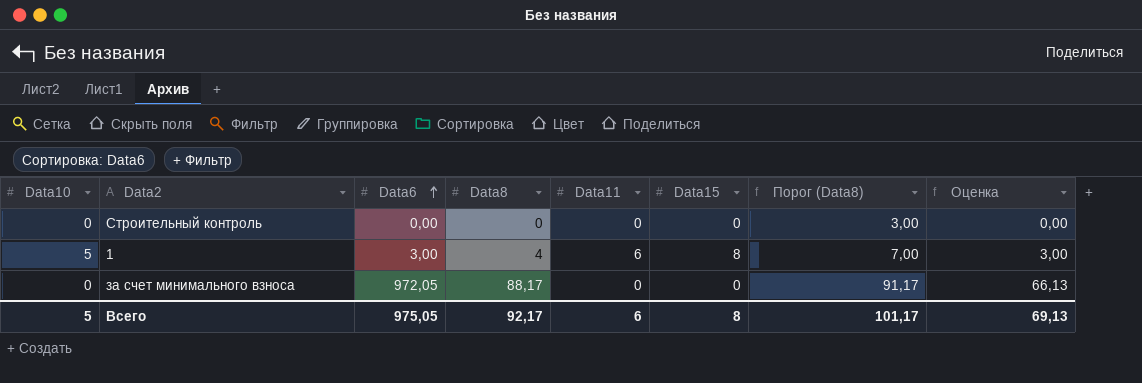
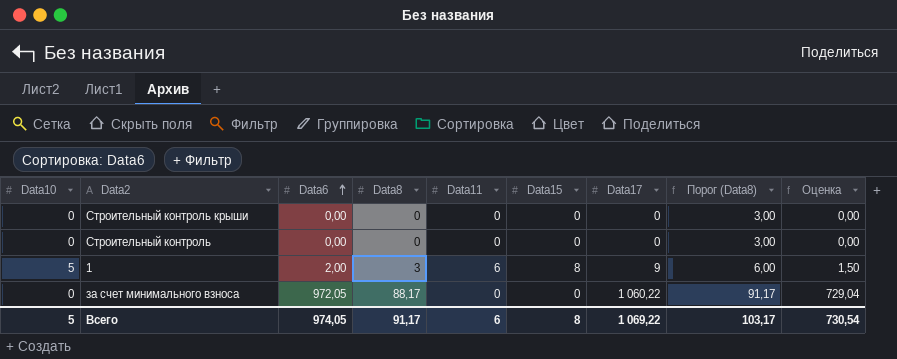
column Data17 | position: none -> 7
column Оценка | formula: [Data8] * 0,75 -> [Data6] * 0,75
row Строительный контроль крыши: none -> 0 | 0,00 | 0 | 0 | 0 | 0 | 3,00 | 0,00
1 | Data6: 3,00 -> 2,00
1 | Data8: 4 -> 3
1 | Порог (Data8): 7,00 -> 6,00
Всего | Data6: 975,05 -> 974,05
Всего | Data8: 92,17 -> 91,17
Всего | Порог (Data8): 101,17 -> 103,17
Всего | Оценка: 69,13 -> 730,54

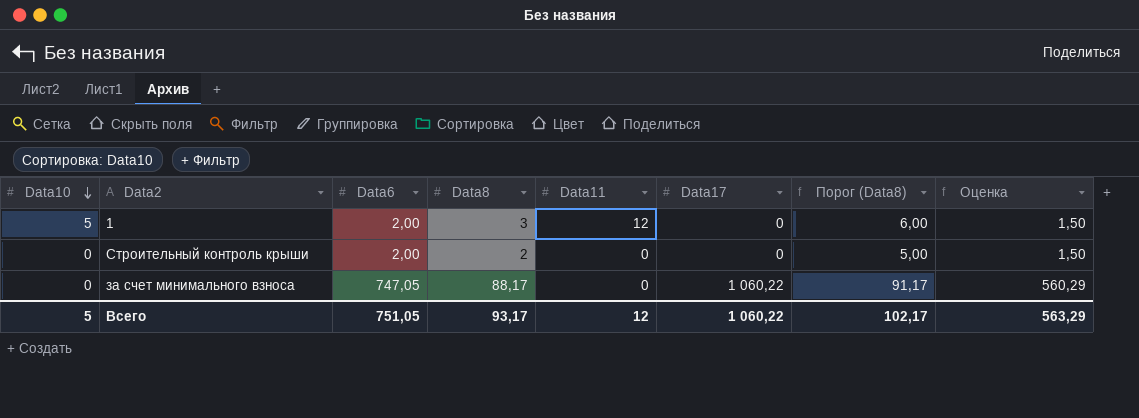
row order: Data6 ascending -> Data10 descending
column Data15 | position: 6 -> none
row Строительный контроль: 0 | 0,00 | 0 | 0 | 0 | 0 | 3,00 | 0,00 -> none
1 | Data11: 6 -> 12
1 | Data17: 9 -> 0
Строительный контроль крыши | Data6: 0,00 -> 2,00
Строительный контроль крыши | Data8: 0 -> 2
Строительный контроль крыши | Порог (Data8): 3,00 -> 5,00
Строительный контроль крыши | Оценка: 0,00 -> 1,50
за счет минимального взноса | Data6: 972,05 -> 747,05
за счет минимального взноса | Оценка: 729,04 -> 560,29
Всего | Data6: 974,05 -> 751,05
Всего | Data8: 91,17 -> 93,17
Всего | Data11: 6 -> 12
Всего | Data17: 1 069,22 -> 1 060,22
Всего | Порог (Data8): 103,17 -> 102,17
Всего | Оценка: 730,54 -> 563,29

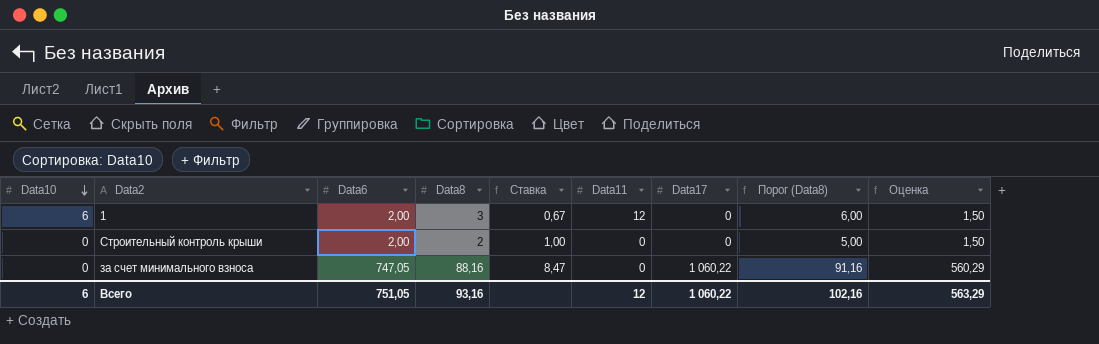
column Ставка | formula: none -> [Data6] / [Data8]
1 | Data10: 5 -> 6
за счет минимального взноса | Data8: 88,17 -> 88,16
за счет минимального взноса | Порог (Data8): 91,17 -> 91,16
Всего | Data10: 5 -> 6
Всего | Data8: 93,17 -> 93,16
Всего | Порог (Data8): 102,17 -> 102,16

